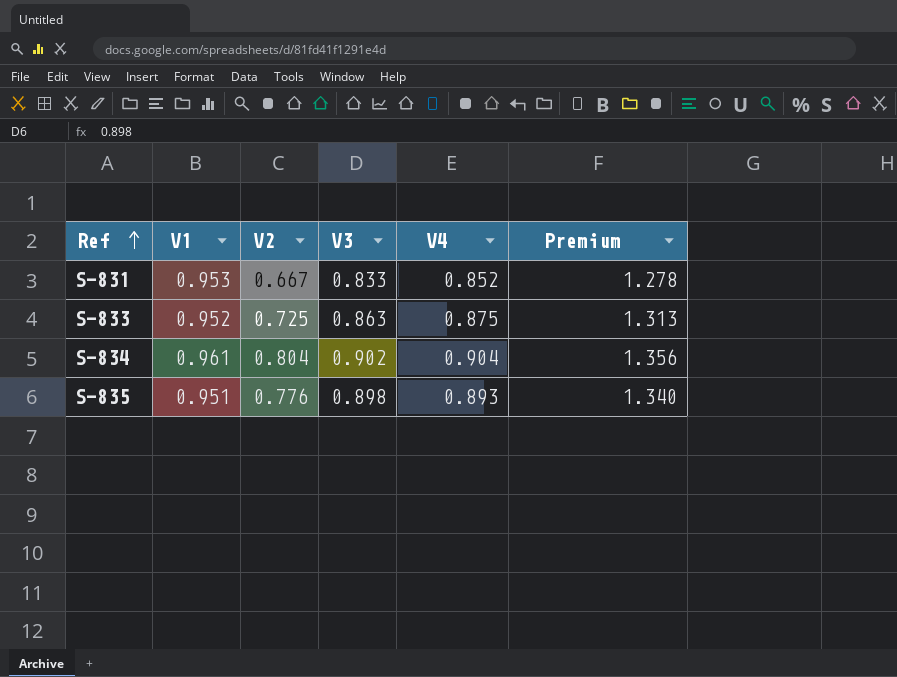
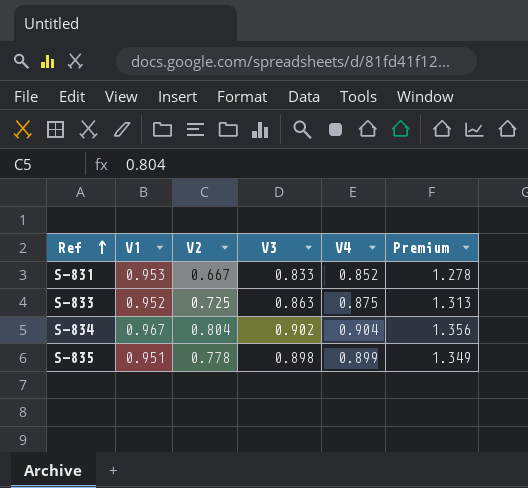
S-834 | V1: 0.961 -> 0.967
S-835 | V2: 0.776 -> 0.778
S-835 | V4: 0.893 -> 0.899
S-835 | Premium: 1.340 -> 1.349

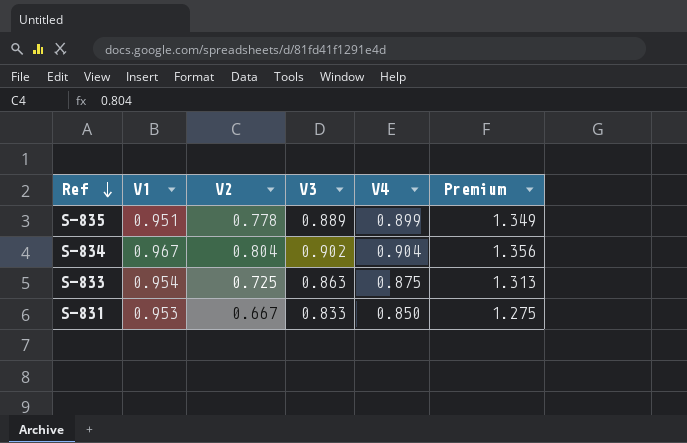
row order: Ref ascending -> Ref descending
S-835 | V3: 0.898 -> 0.889
S-833 | V1: 0.952 -> 0.954
S-831 | V4: 0.852 -> 0.850
S-831 | Premium: 1.278 -> 1.275

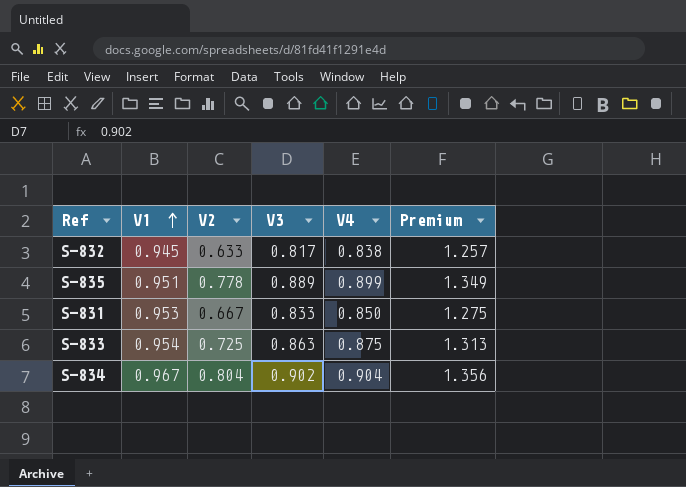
row order: Ref descending -> V1 ascending
row S-832: none -> 0.945 | 0.633 | 0.817 | 0.838 | 1.257

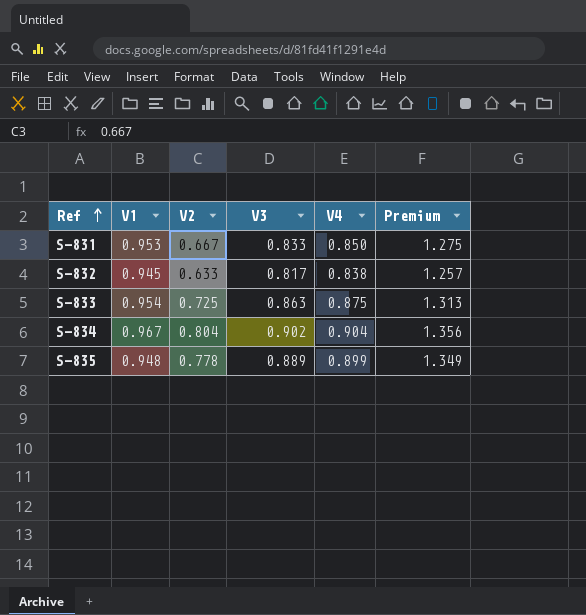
row order: V1 ascending -> Ref ascending
S-835 | V1: 0.951 -> 0.948

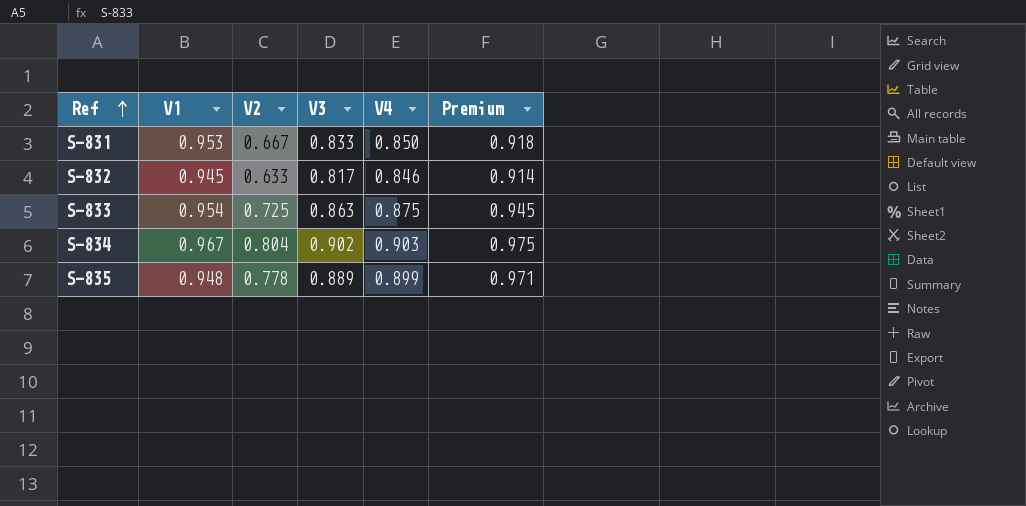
column Premium | formula: [V4] * 1.5 -> [V4] * 1.08
S-832 | V4: 0.838 -> 0.846
S-834 | V4: 0.904 -> 0.903

